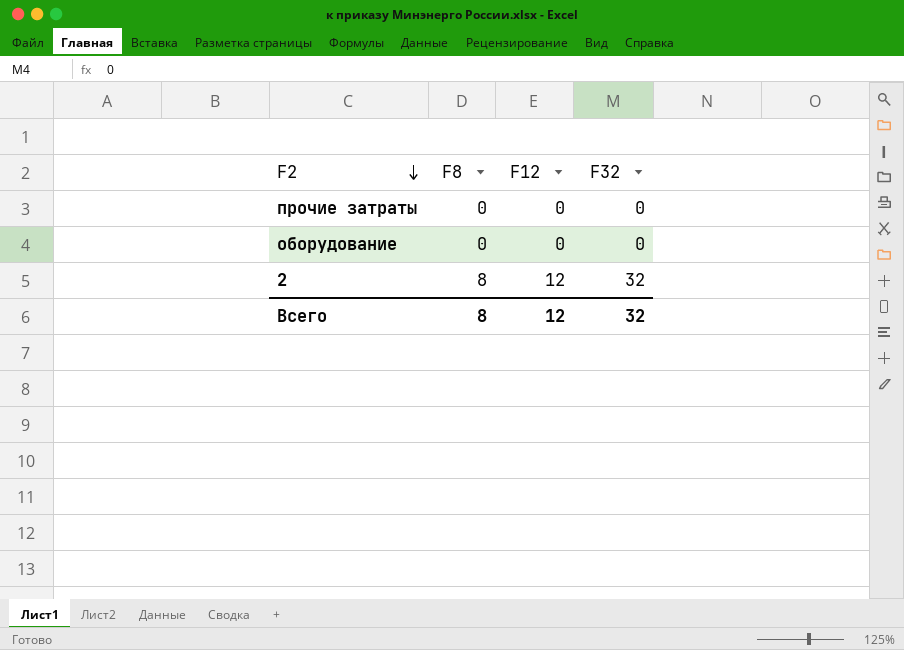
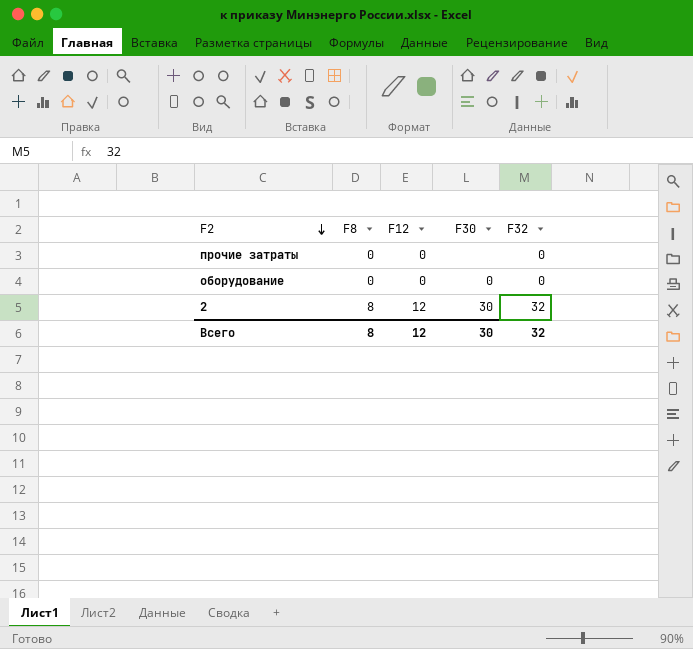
column F30 | position: none -> 4

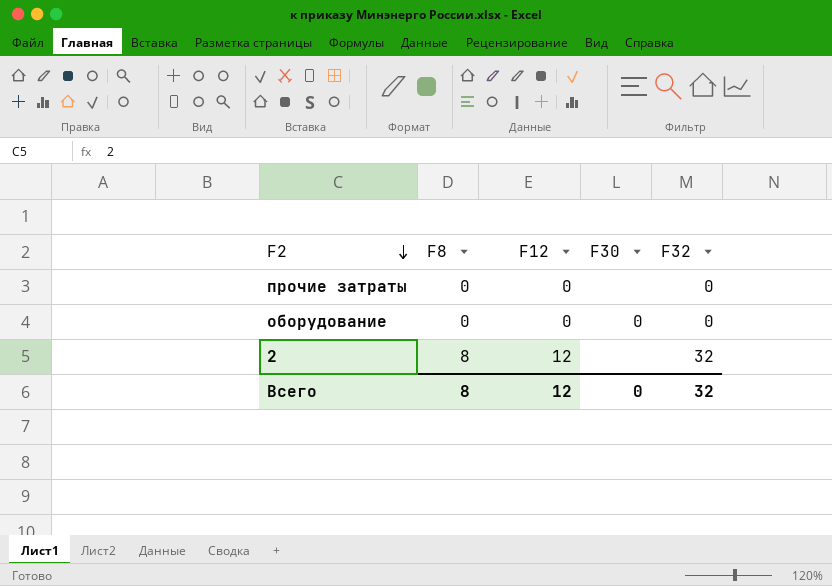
2 | F30: 30 -> none
Всего | F30: 30 -> 0

